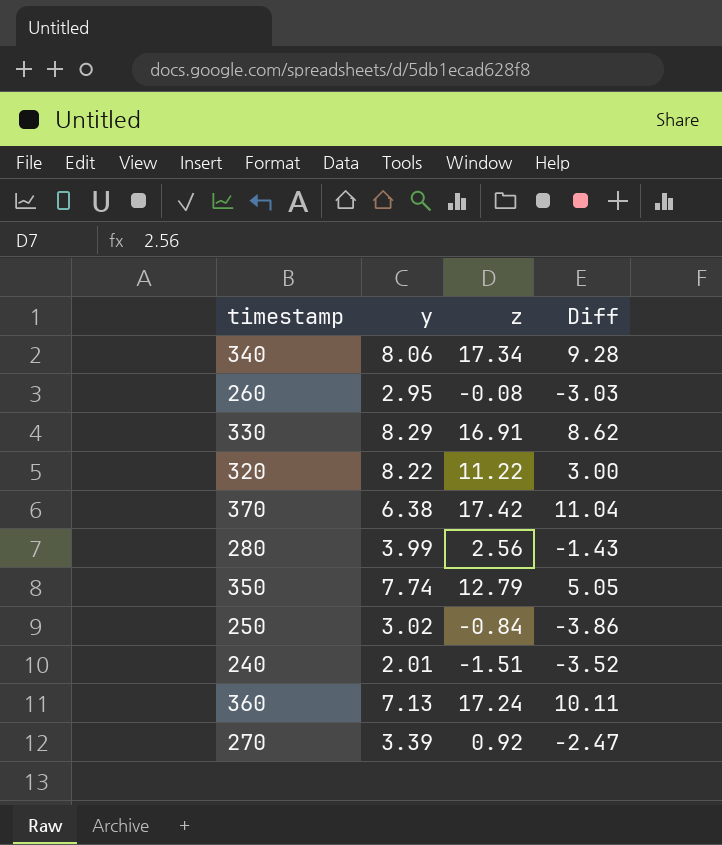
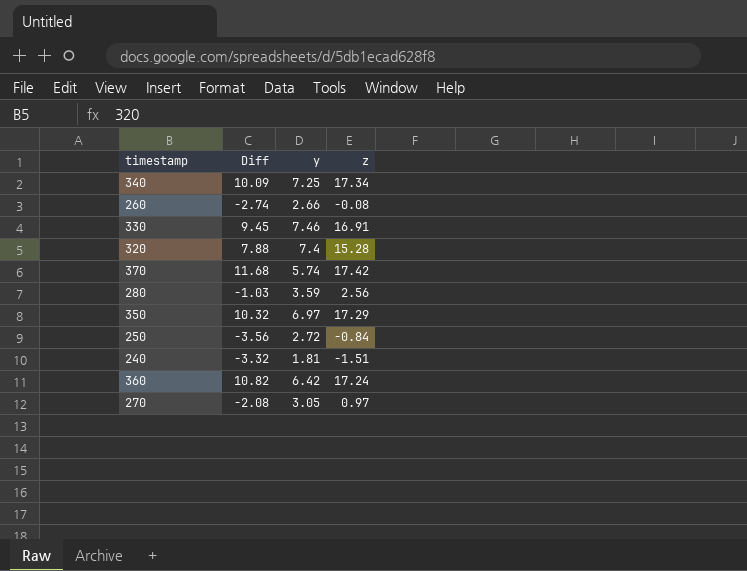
column Diff | position: 4 -> 2
340 | Diff: 9.28 -> 10.09
340 | y: 8.06 -> 7.25
260 | Diff: -3.03 -> -2.74
260 | y: 2.95 -> 2.66
330 | Diff: 8.62 -> 9.45
330 | y: 8.29 -> 7.46
320 | Diff: 3.00 -> 7.88
320 | y: 8.22 -> 7.4
320 | z: 11.22 -> 15.28
370 | Diff: 11.04 -> 11.68
370 | y: 6.38 -> 5.74
280 | Diff: -1.43 -> -1.03
280 | y: 3.99 -> 3.59
350 | Diff: 5.05 -> 10.32
350 | y: 7.74 -> 6.97
350 | z: 12.79 -> 17.29
250 | Diff: -3.86 -> -3.56
250 | y: 3.02 -> 2.72
240 | Diff: -3.52 -> -3.32
240 | y: 2.01 -> 1.81
360 | Diff: 10.11 -> 10.82
360 | y: 7.13 -> 6.42
270 | Diff: -2.47 -> -2.08
270 | y: 3.39 -> 3.05
270 | z: 0.92 -> 0.97

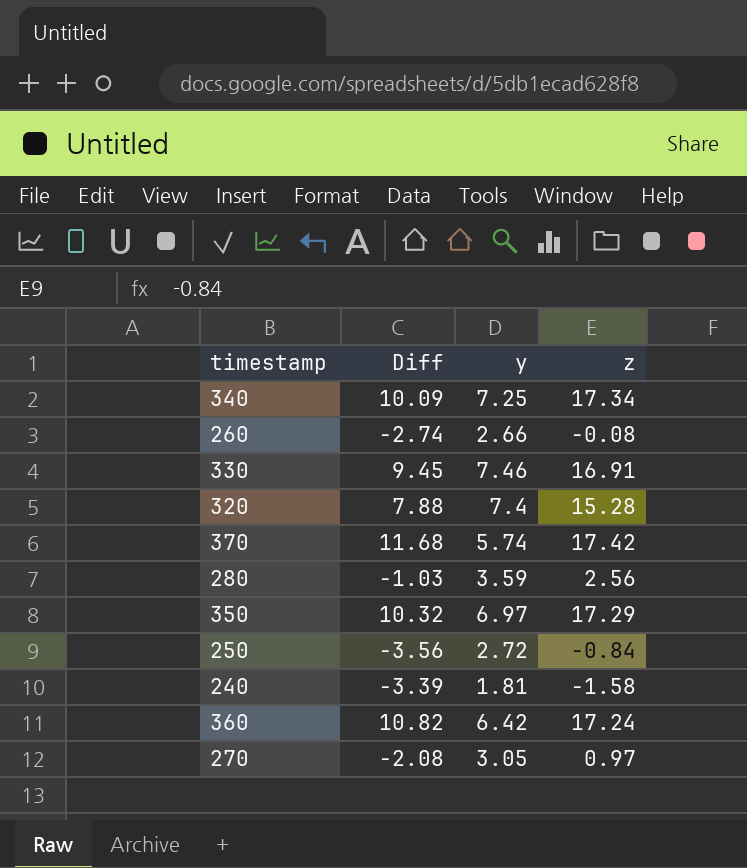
240 | Diff: -3.32 -> -3.39
240 | z: -1.51 -> -1.58

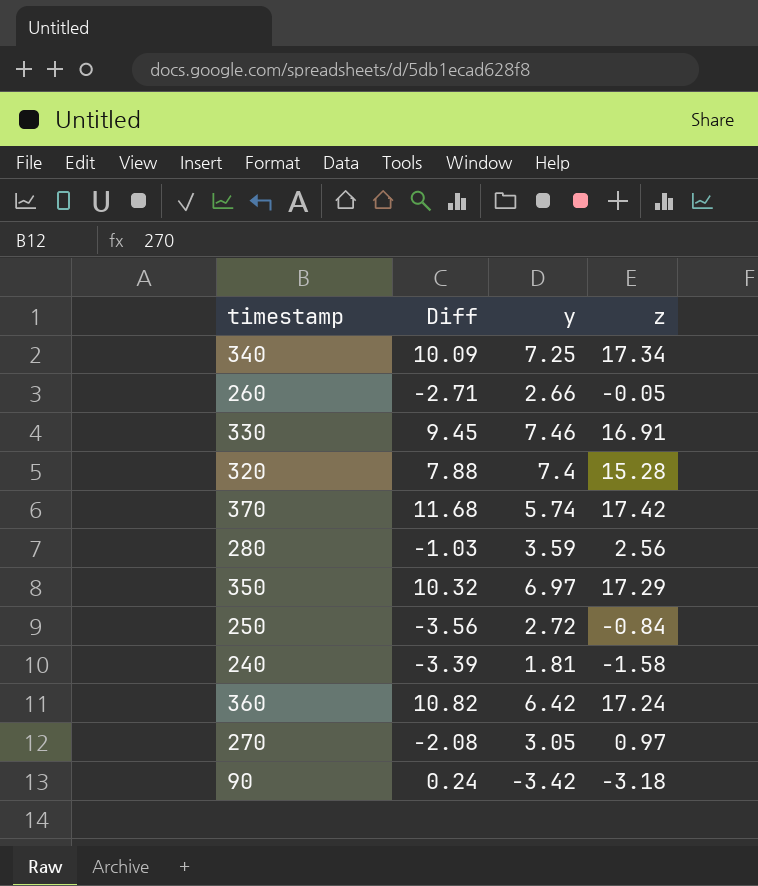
260 | Diff: -2.74 -> -2.71
260 | z: -0.08 -> -0.05
row 90: none -> 0.24 | -3.42 | -3.18

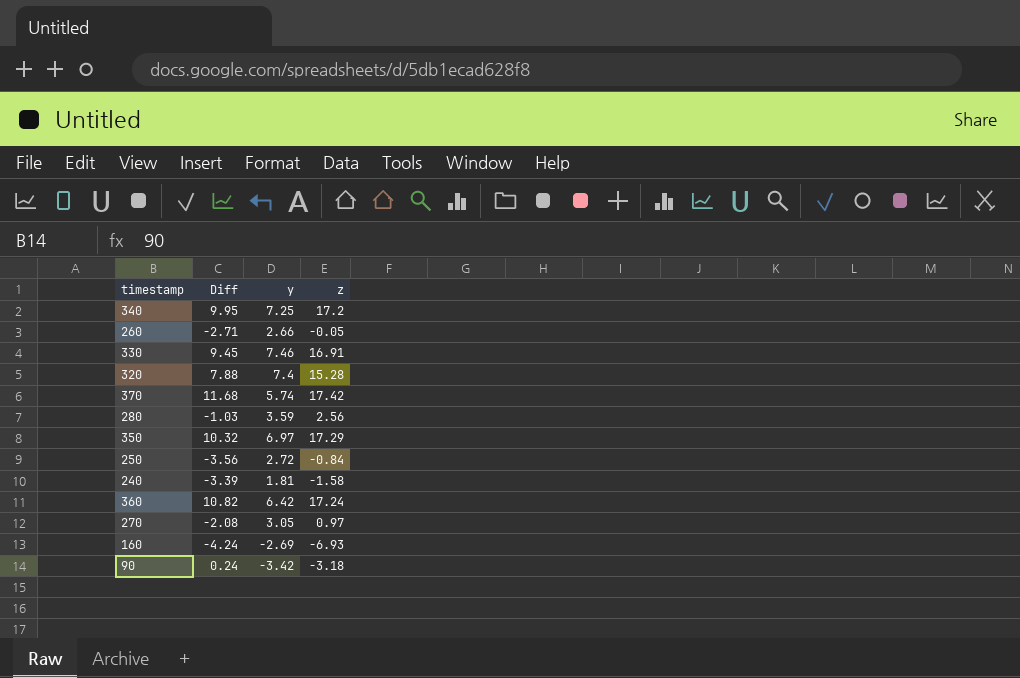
340 | Diff: 10.09 -> 9.95
340 | z: 17.34 -> 17.2
row 160: none -> -4.24 | -2.69 | -6.93

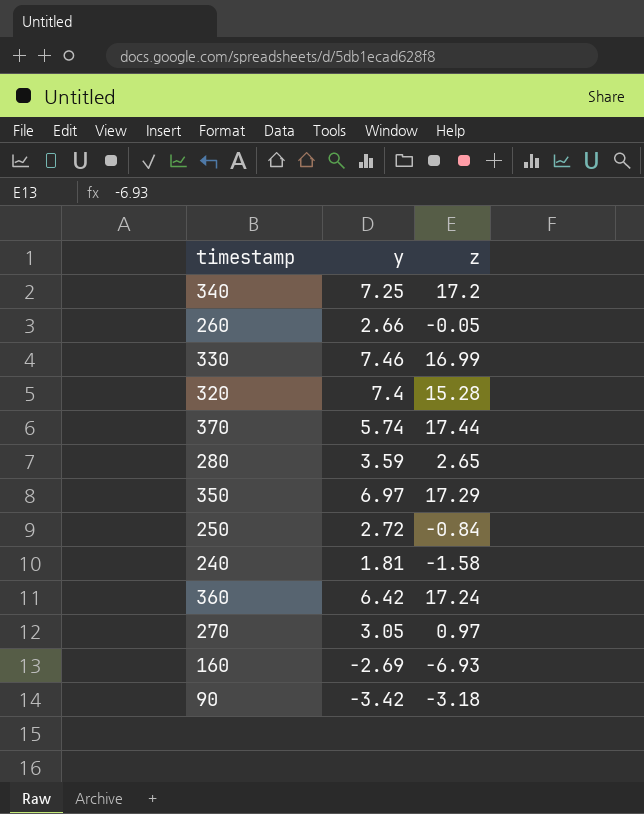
column Diff | formula: [z] - [y] -> none
330 | z: 16.91 -> 16.99
370 | z: 17.42 -> 17.44
280 | z: 2.56 -> 2.65

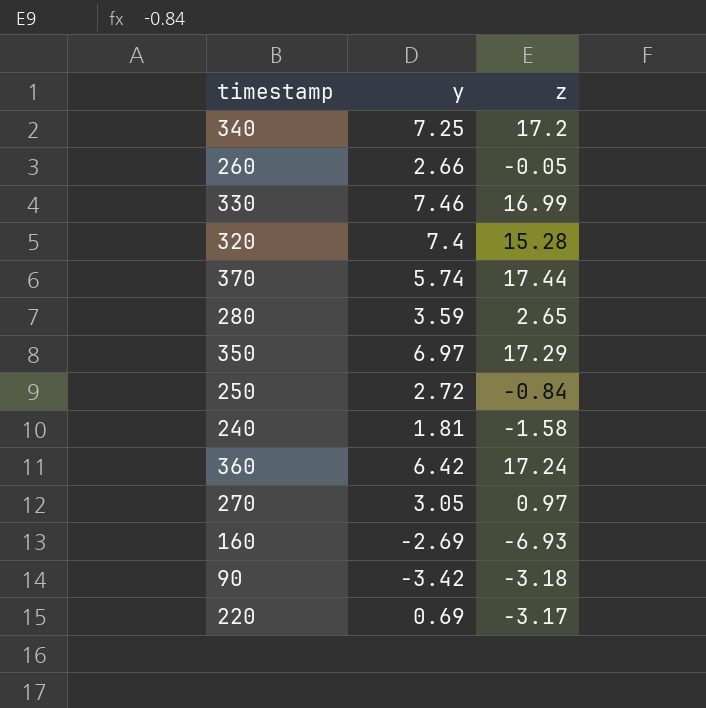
row 220: none -> 0.69 | -3.17

